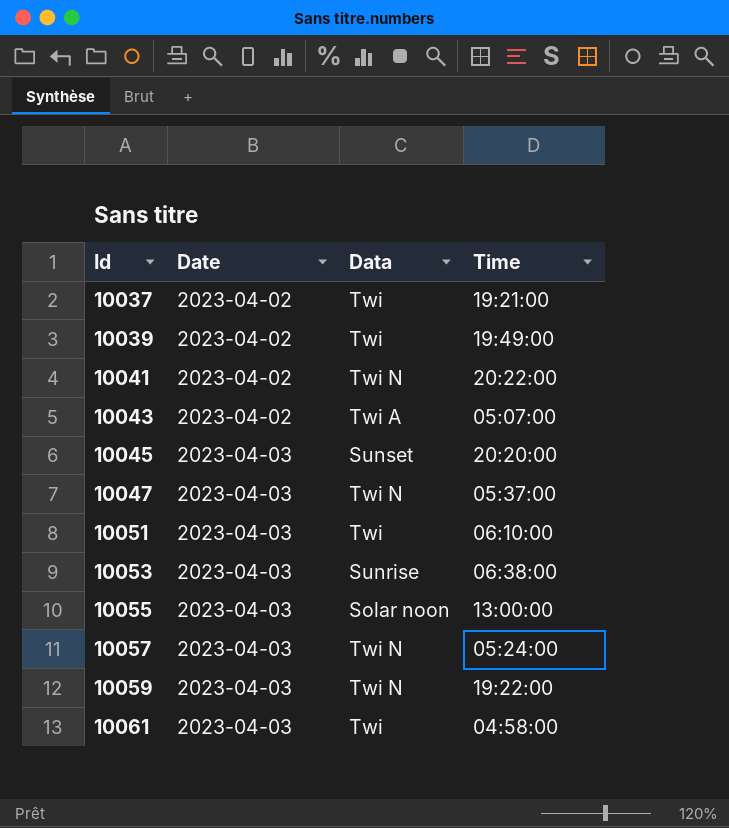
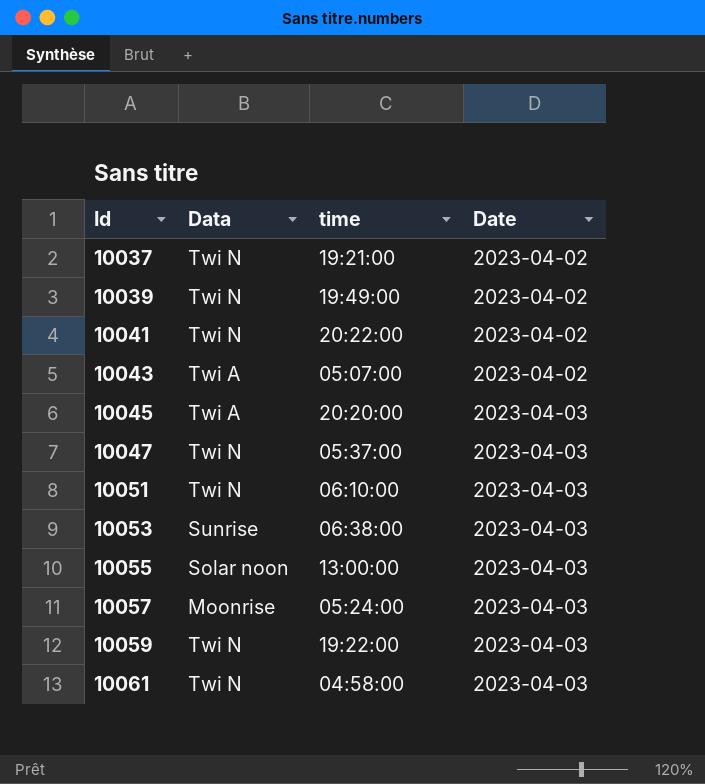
column name: Time -> time
column Date | position: 2 -> 4
10037 | Data: Twi -> Twi N
10039 | Data: Twi -> Twi N
10045 | Data: Sunset -> Twi A
10051 | Data: Twi -> Twi N
10057 | Data: Twi N -> Moonrise
10061 | Data: Twi -> Twi N

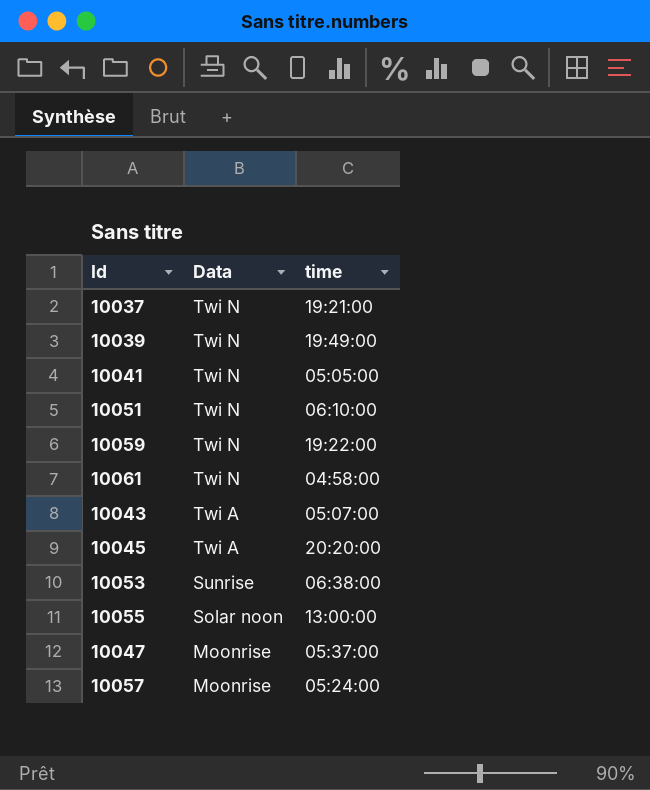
row order: Id ascending -> Data descending
column Date | position: 4 -> none
10041 | time: 20:22:00 -> 05:05:00
10047 | Data: Twi N -> Moonrise

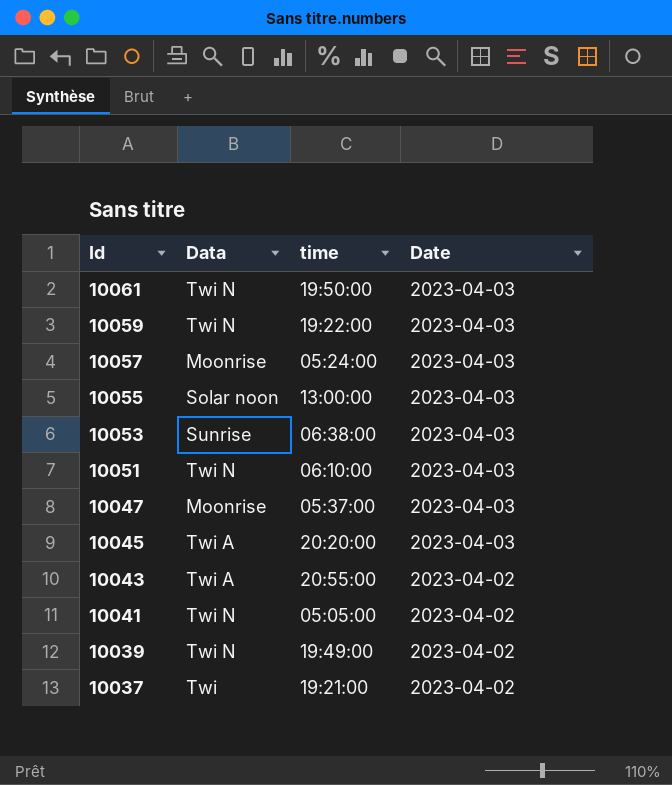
row order: Data descending -> Id descending
column Date | position: none -> 4
10061 | time: 04:58:00 -> 19:50:00
10043 | time: 05:07:00 -> 20:55:00
10037 | Data: Twi N -> Twi

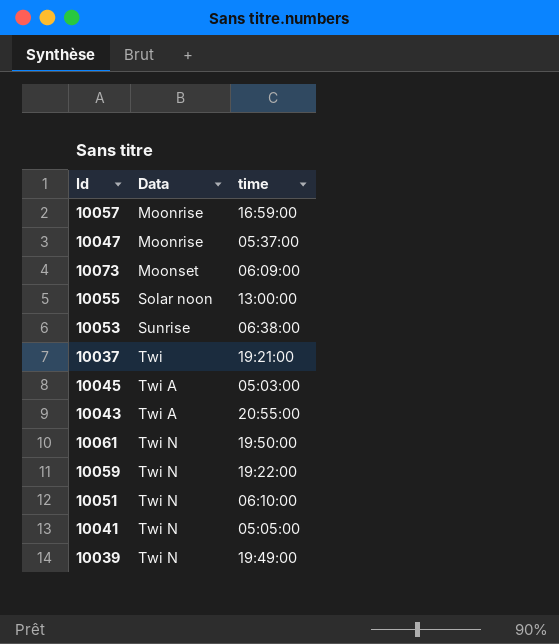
row order: Id descending -> Data ascending
column Date | position: 4 -> none
10057 | time: 05:24:00 -> 16:59:00
row 10073: none -> Moonset | 06:09:00
10045 | time: 20:20:00 -> 05:03:00

